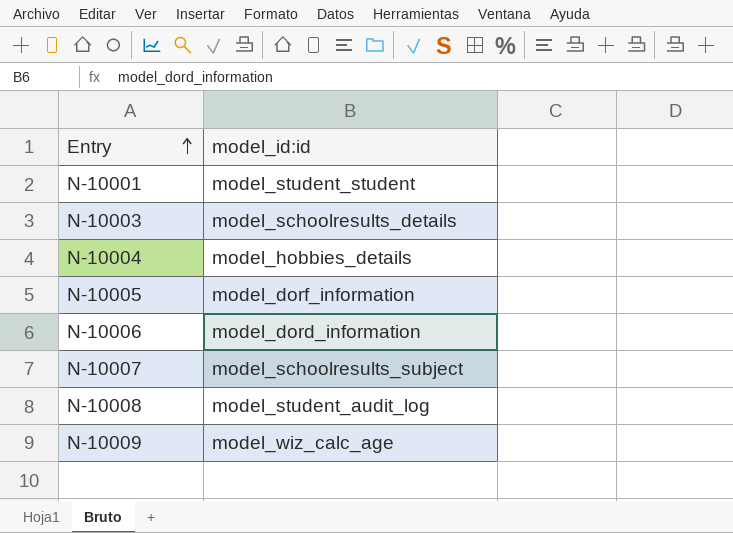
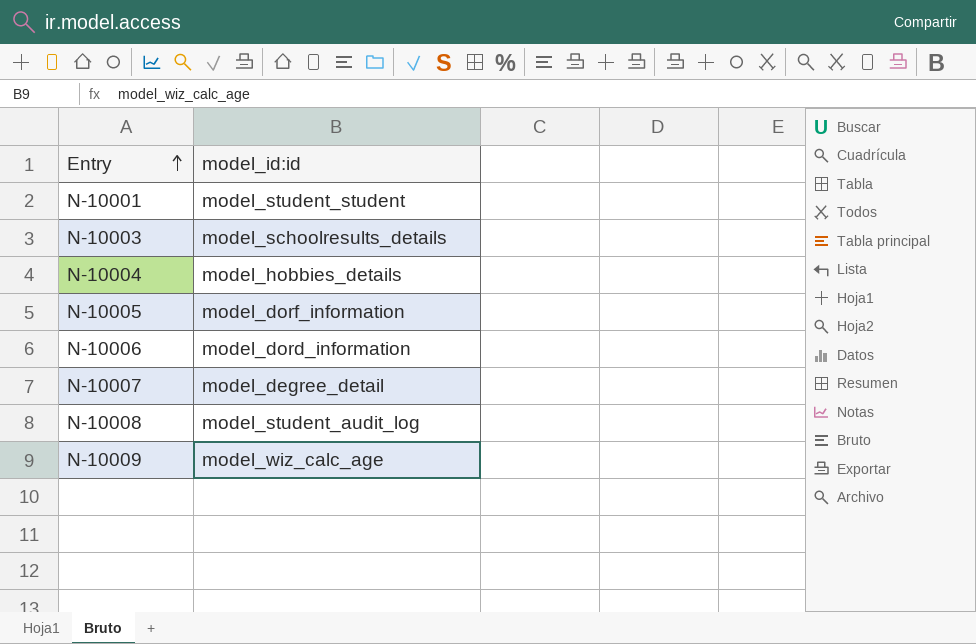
N-10007 | model_id:id: model_schoolresults_subject -> model_degree_detail

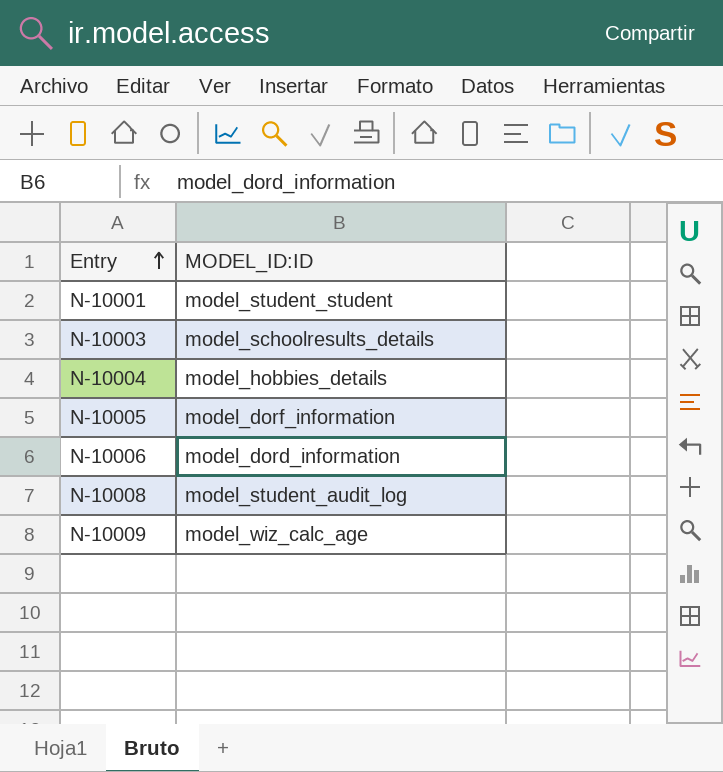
column name: model_id:id -> MODEL_ID:ID
row N-10007: model_degree_detail -> none

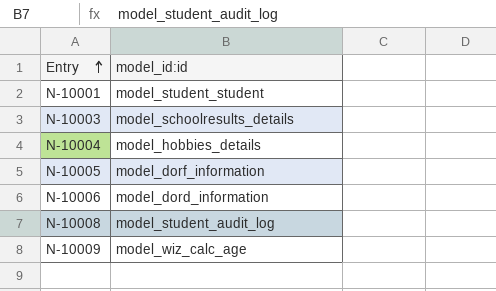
column name: MODEL_ID:ID -> model_id:id

